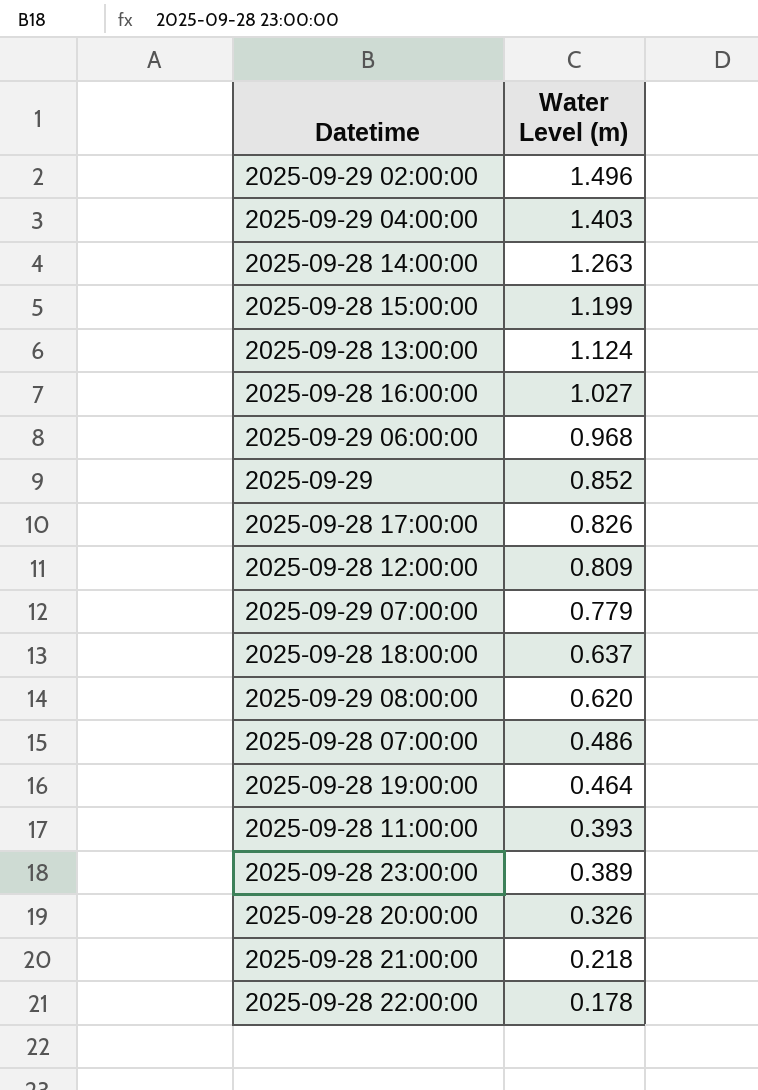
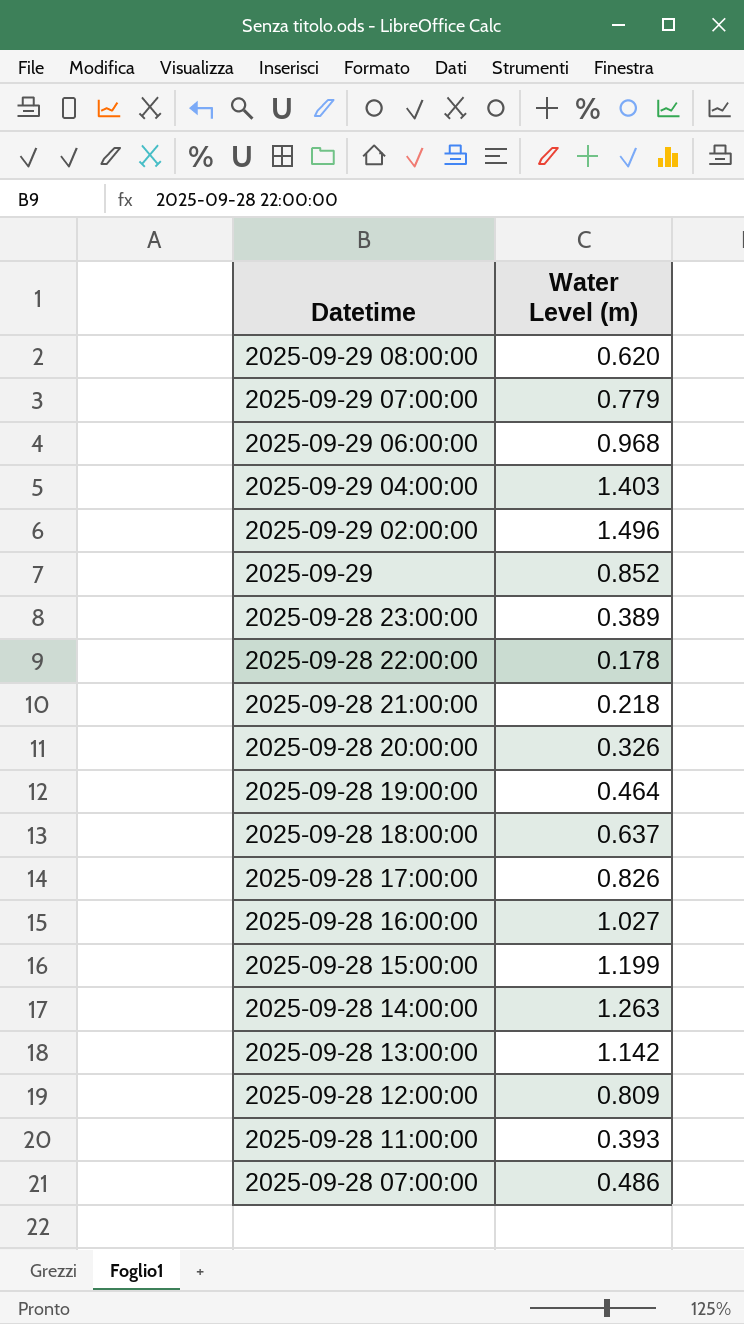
row order: Water Level (m) descending -> Datetime descending
2025-09-28 13:00:00 | Water Level (m): 1.124 -> 1.142

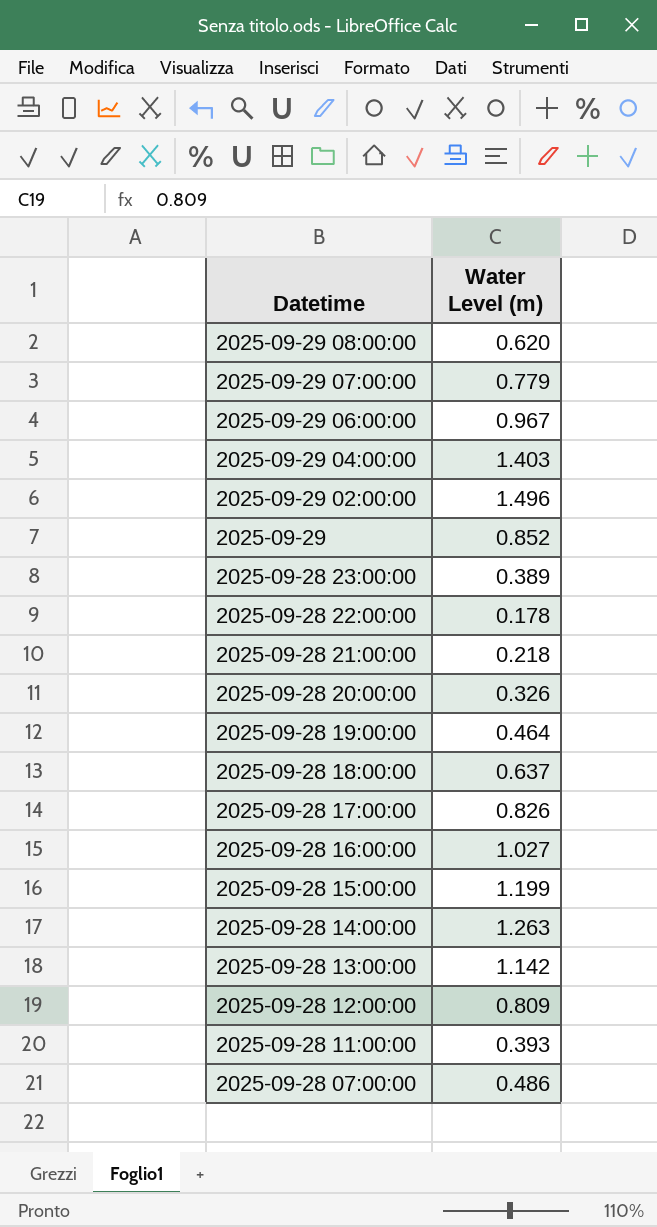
2025-09-29 06:00:00 | Water Level (m): 0.968 -> 0.967

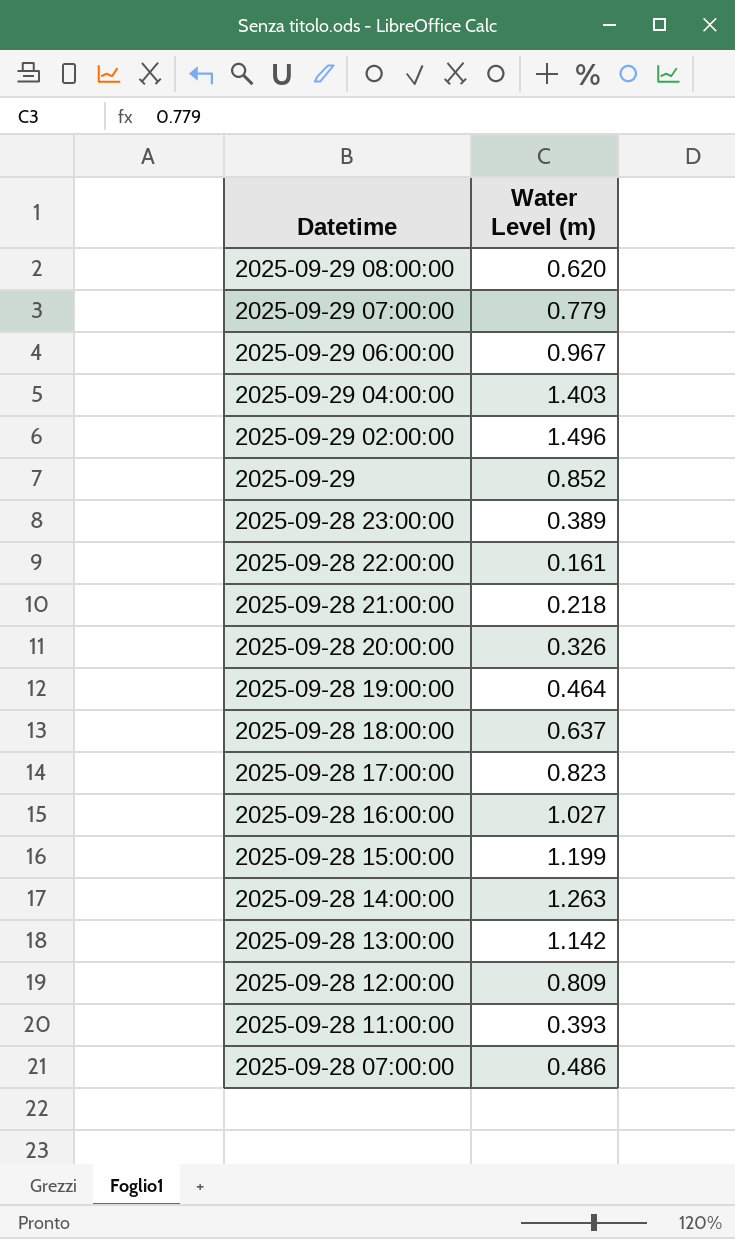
2025-09-28 22:00:00 | Water Level (m): 0.178 -> 0.161
2025-09-28 17:00:00 | Water Level (m): 0.826 -> 0.823

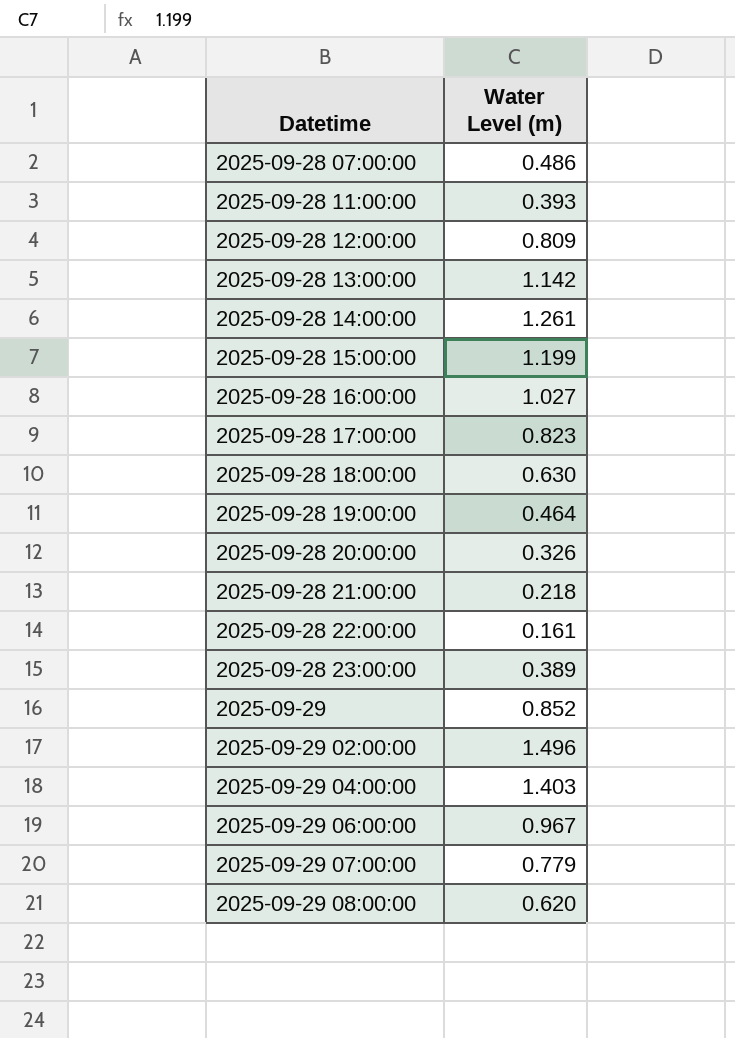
row order: Datetime descending -> Datetime ascending
2025-09-28 14:00:00 | Water Level (m): 1.263 -> 1.261
2025-09-28 18:00:00 | Water Level (m): 0.637 -> 0.630

